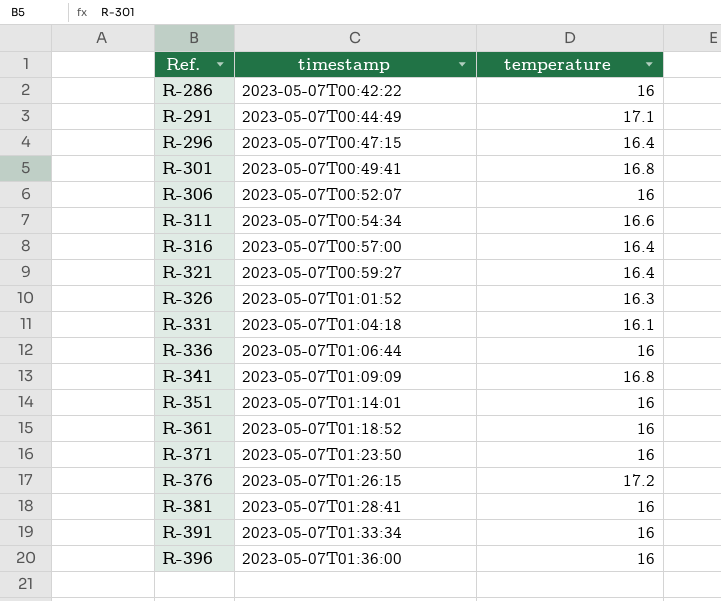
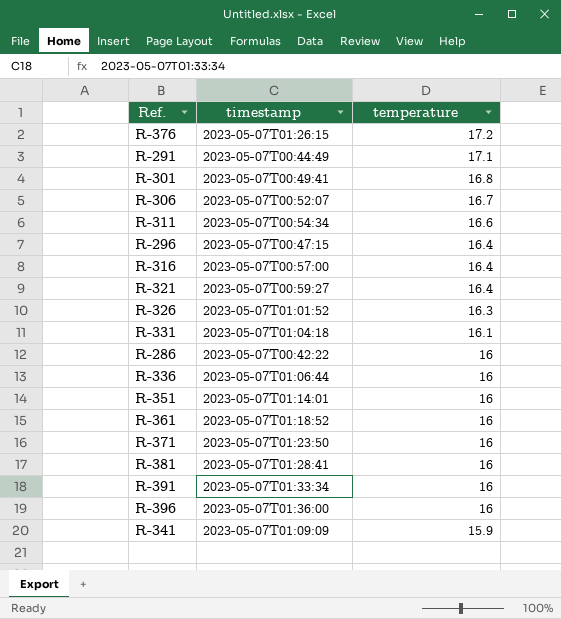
row order: Ref. ascending -> temperature descending
R-306 | temperature: 16 -> 16.7
R-341 | temperature: 16.8 -> 15.9

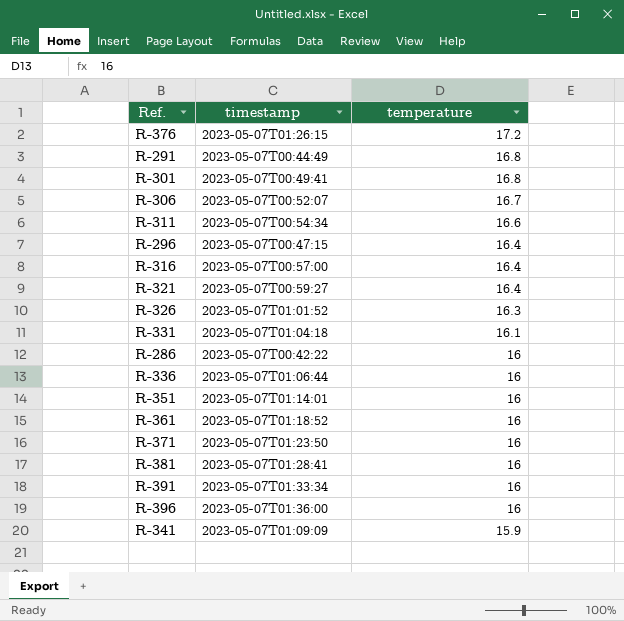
R-291 | temperature: 17.1 -> 16.8

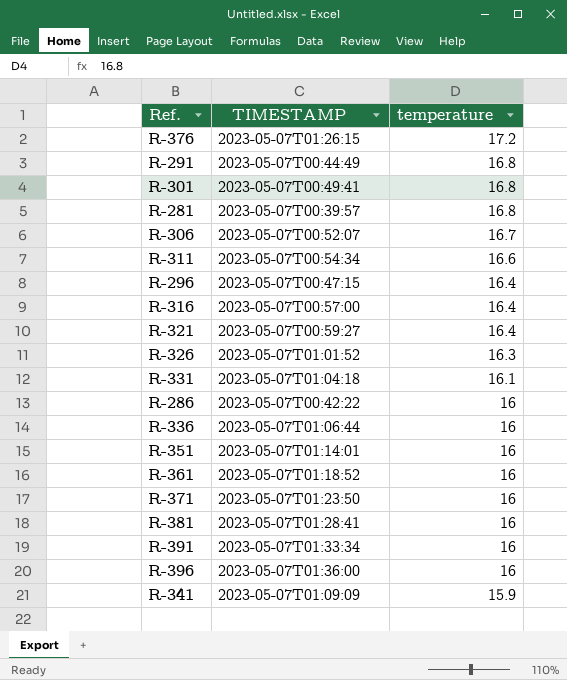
column name: timestamp -> TIMESTAMP
row R-281: none -> 2023-05-07T00:39:57 | 16.8

